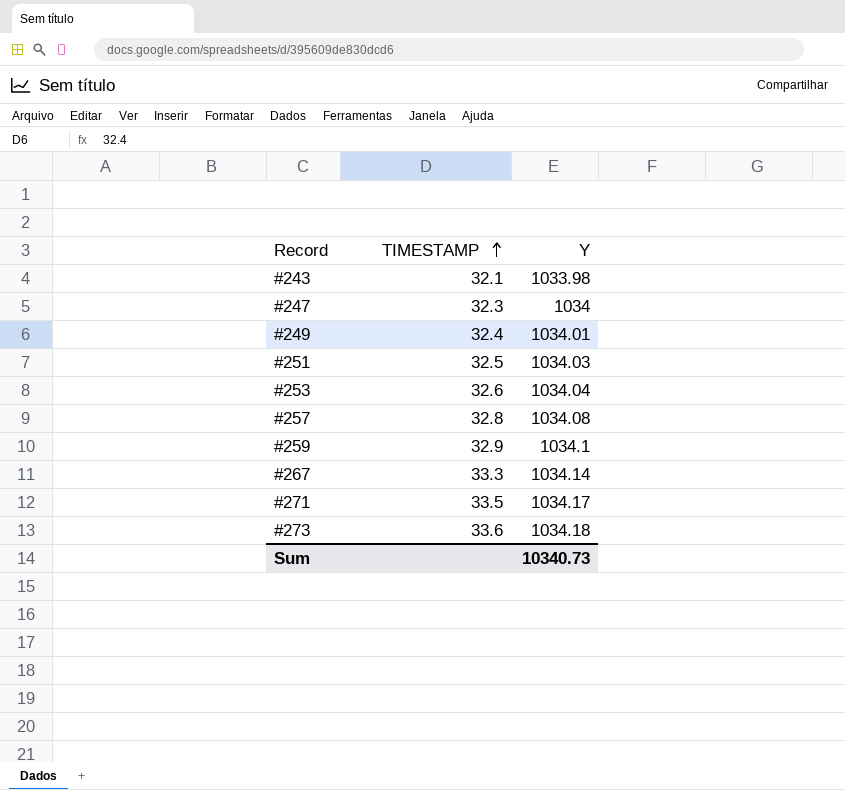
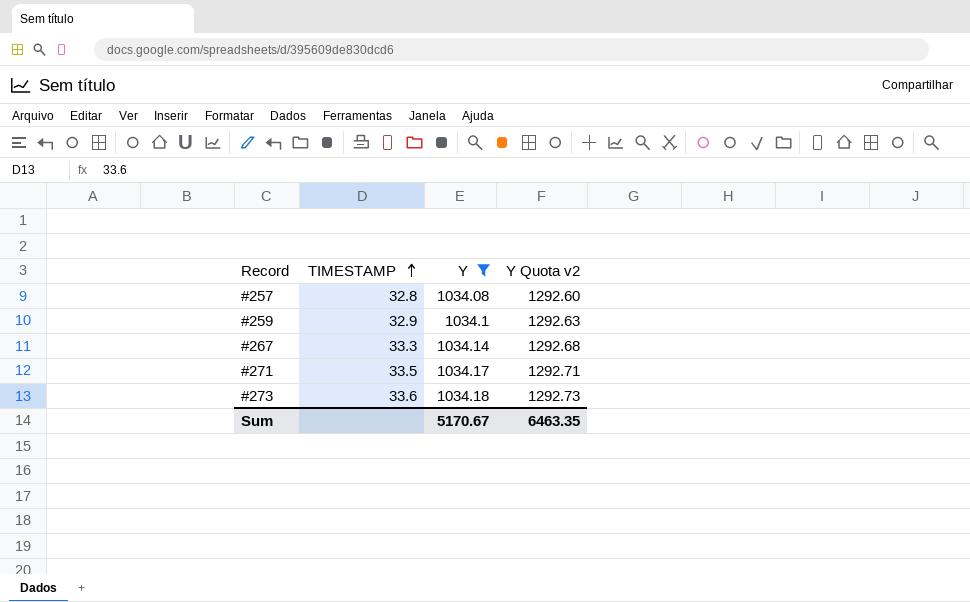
filter: none -> Y >= 1034.08
column Y Quota v2 | formula: none -> [Y] * 1.25
Sum | Y: 10340.73 -> 5170.67

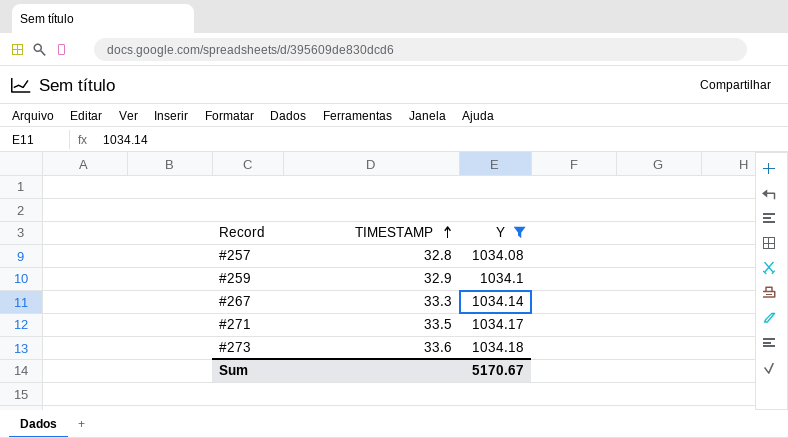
column Y Quota v2 | formula: [Y] * 1.25 -> none

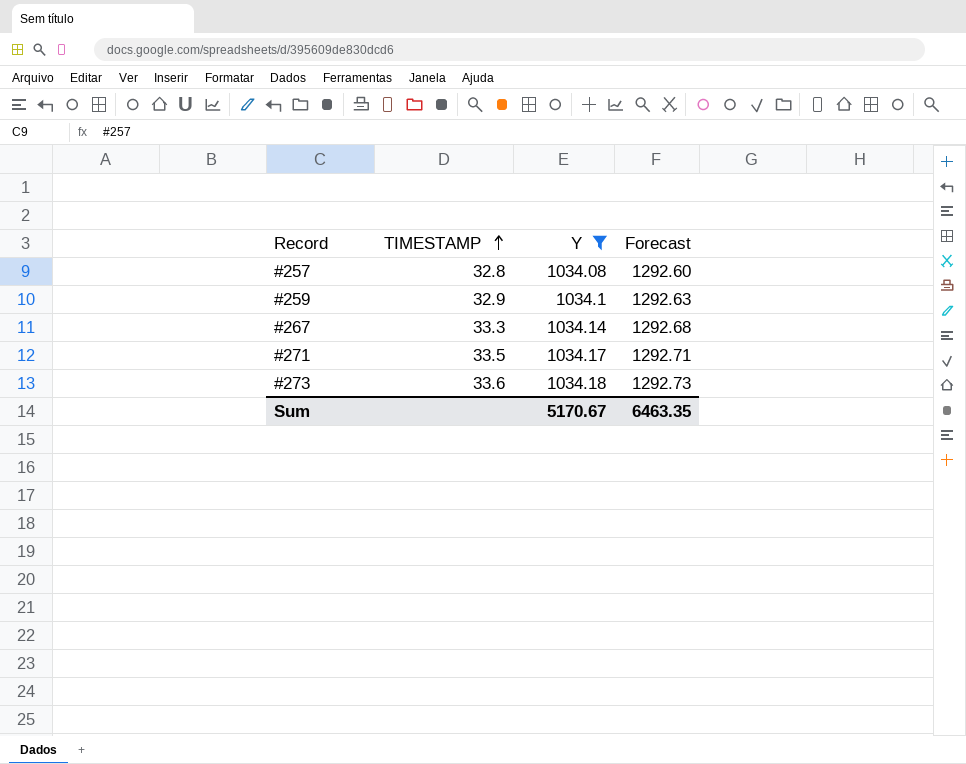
column Forecast | formula: none -> [Y] * 1.25

